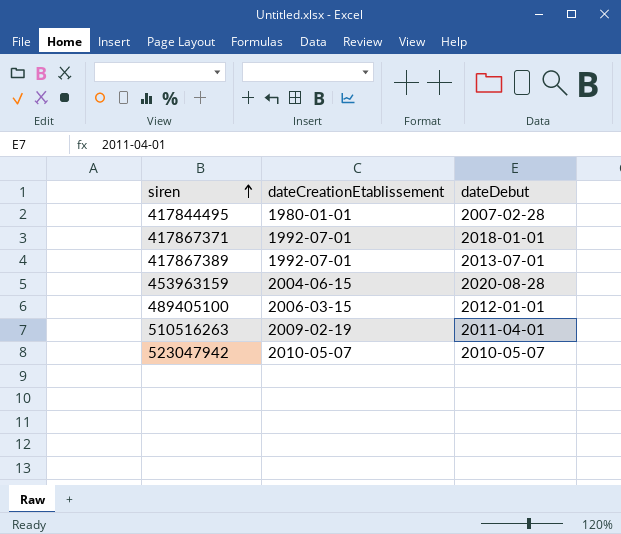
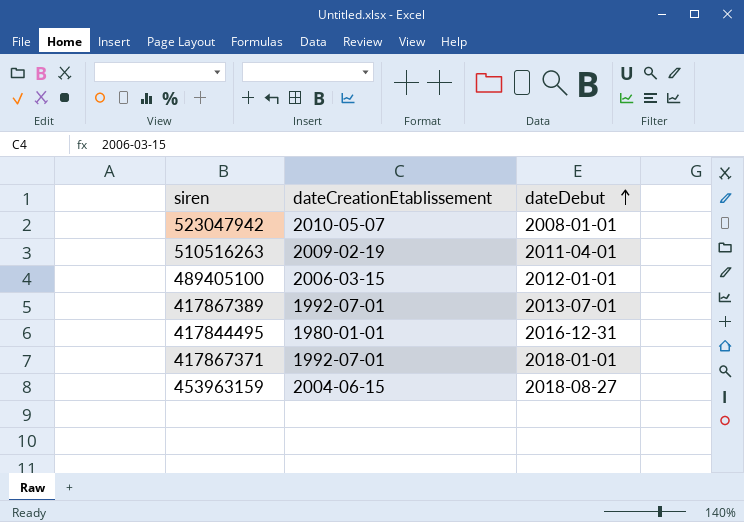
row order: siren ascending -> dateDebut ascending
523047942 | dateDebut: 2010-05-07 -> 2008-01-01
417844495 | dateDebut: 2007-02-28 -> 2016-12-31
453963159 | dateDebut: 2020-08-28 -> 2018-08-27

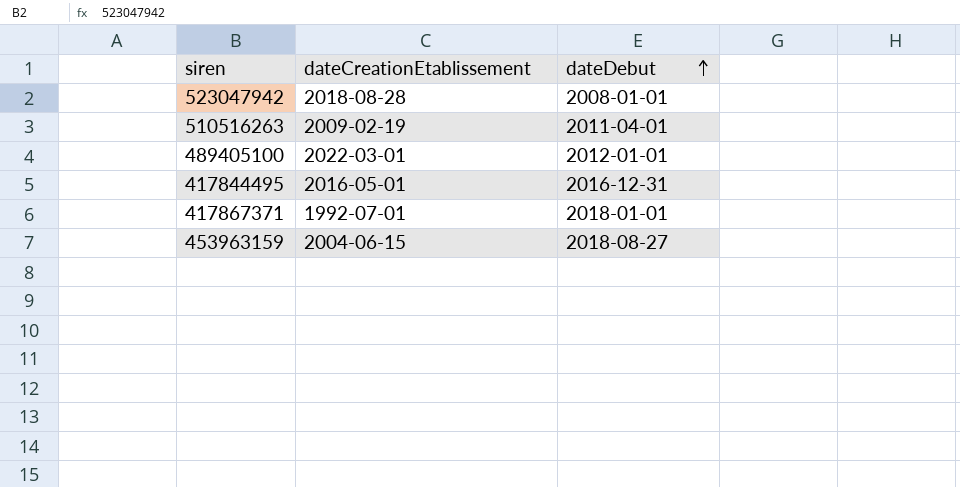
row 417867389: 1992-07-01 | 2013-07-01 -> none
523047942 | dateCreationEtablissement: 2010-05-07 -> 2018-08-28
489405100 | dateCreationEtablissement: 2006-03-15 -> 2022-03-01
417844495 | dateCreationEtablissement: 1980-01-01 -> 2016-05-01

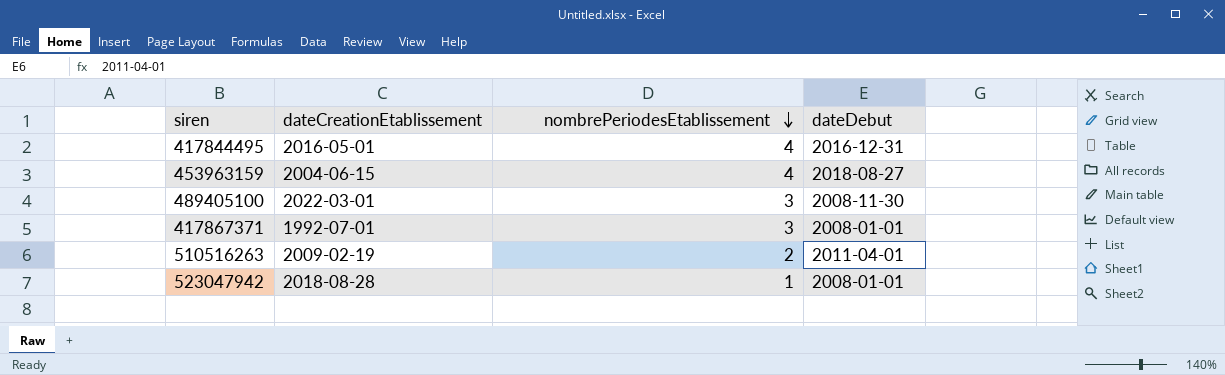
row order: dateDebut ascending -> nombrePeriodesEtablissement descending
column nombrePeriodesEtablissement | position: none -> 3
489405100 | dateDebut: 2012-01-01 -> 2008-11-30
417867371 | dateDebut: 2018-01-01 -> 2008-01-01

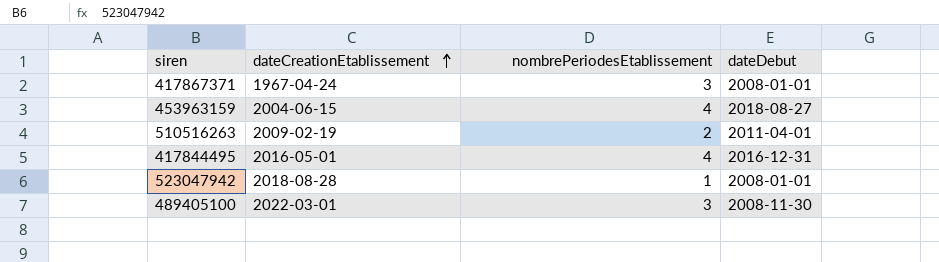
row order: nombrePeriodesEtablissement descending -> dateCreationEtablissement ascending
417867371 | dateCreationEtablissement: 1992-07-01 -> 1967-04-24

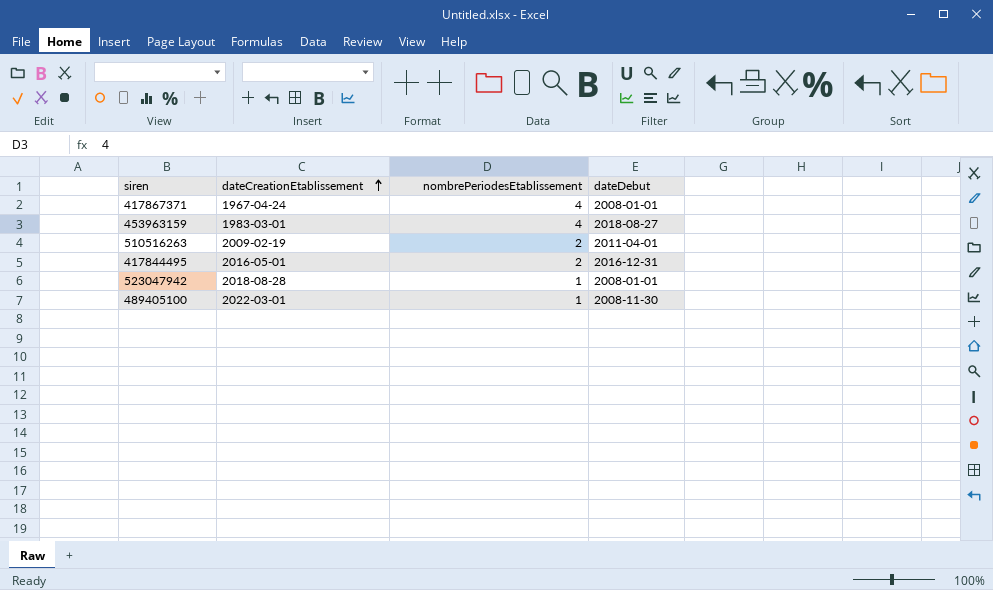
417867371 | nombrePeriodesEtablissement: 3 -> 4
453963159 | dateCreationEtablissement: 2004-06-15 -> 1983-03-01
417844495 | nombrePeriodesEtablissement: 4 -> 2
489405100 | nombrePeriodesEtablissement: 3 -> 1

